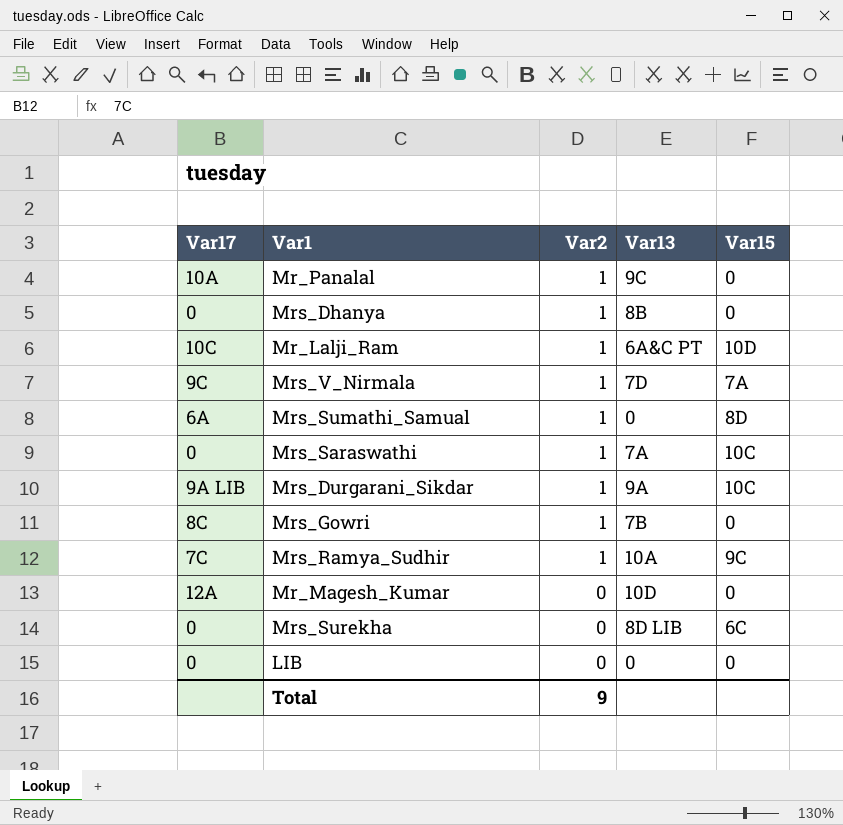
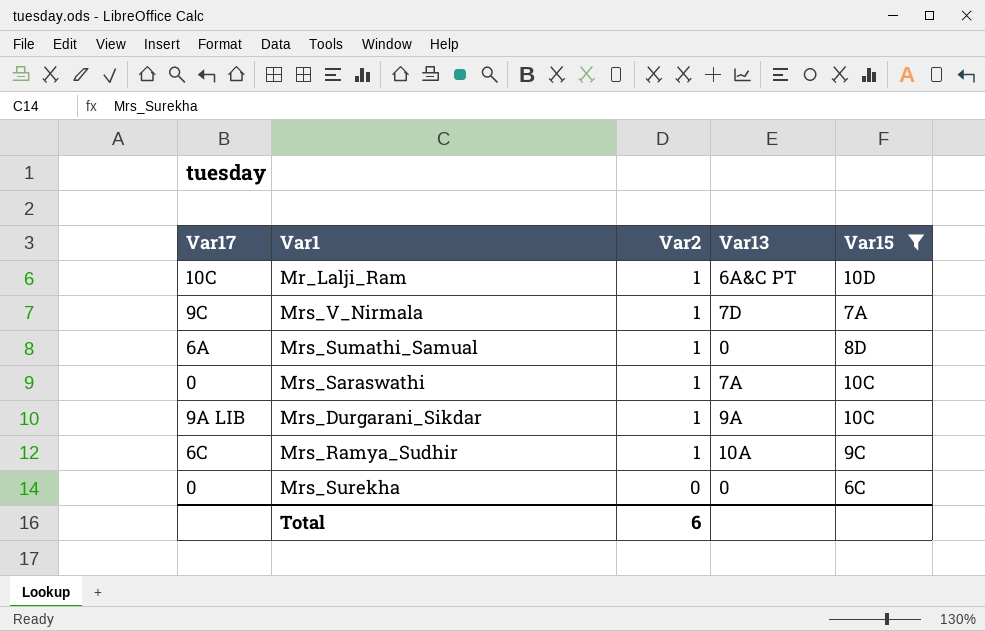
filter: none -> Var15 != 0
Mrs_Ramya_Sudhir | Var17: 7C -> 6C
Mrs_Surekha | Var13: 8D LIB -> 0
Total | Var2: 9 -> 6

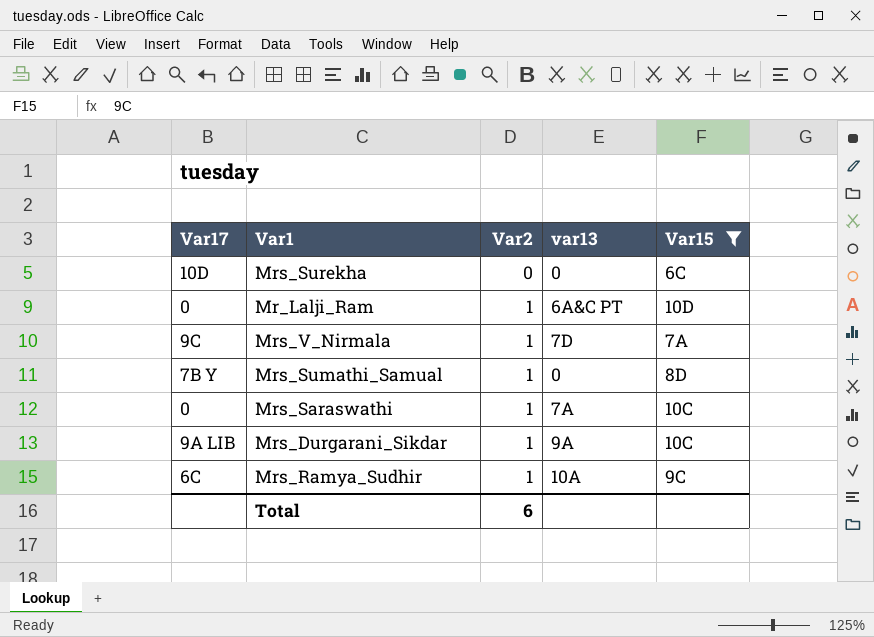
row order: Var2 descending -> Var2 ascending
column name: Var13 -> var13
Mrs_Surekha | Var17: 0 -> 10D
Mr_Lalji_Ram | Var17: 10C -> 0
Mrs_Sumathi_Samual | Var17: 6A -> 7B Y

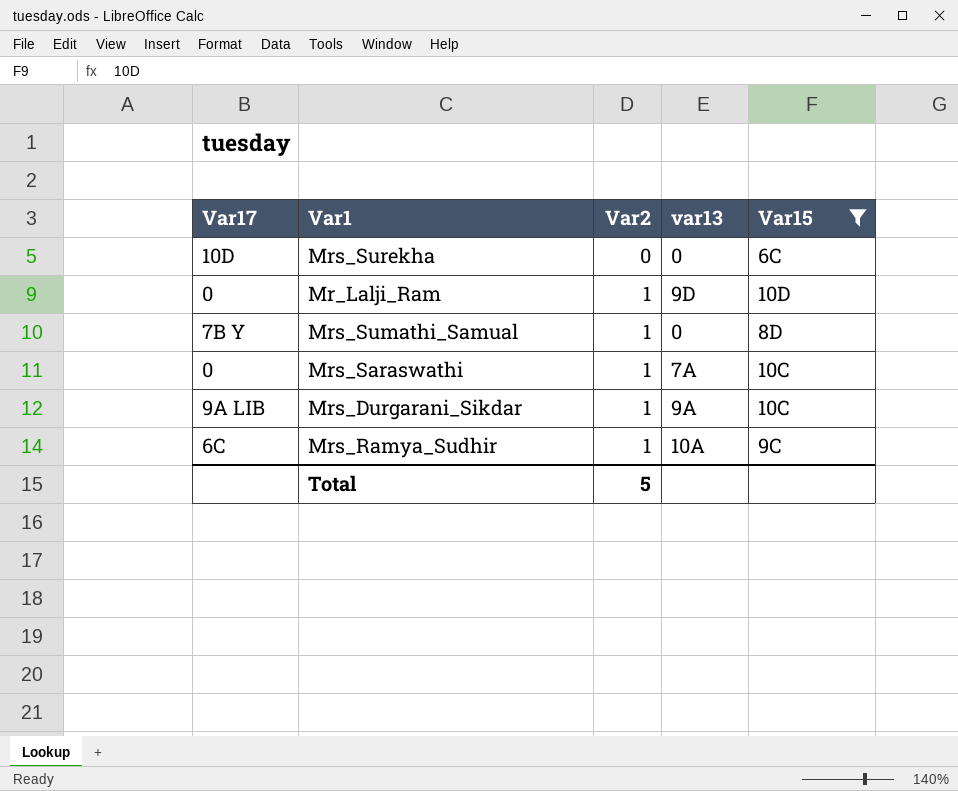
row Mrs_V_Nirmala: 9C | 1 | 7D | 7A -> none
Mr_Lalji_Ram | var13: 6A&C PT -> 9D
Total | Var2: 6 -> 5

